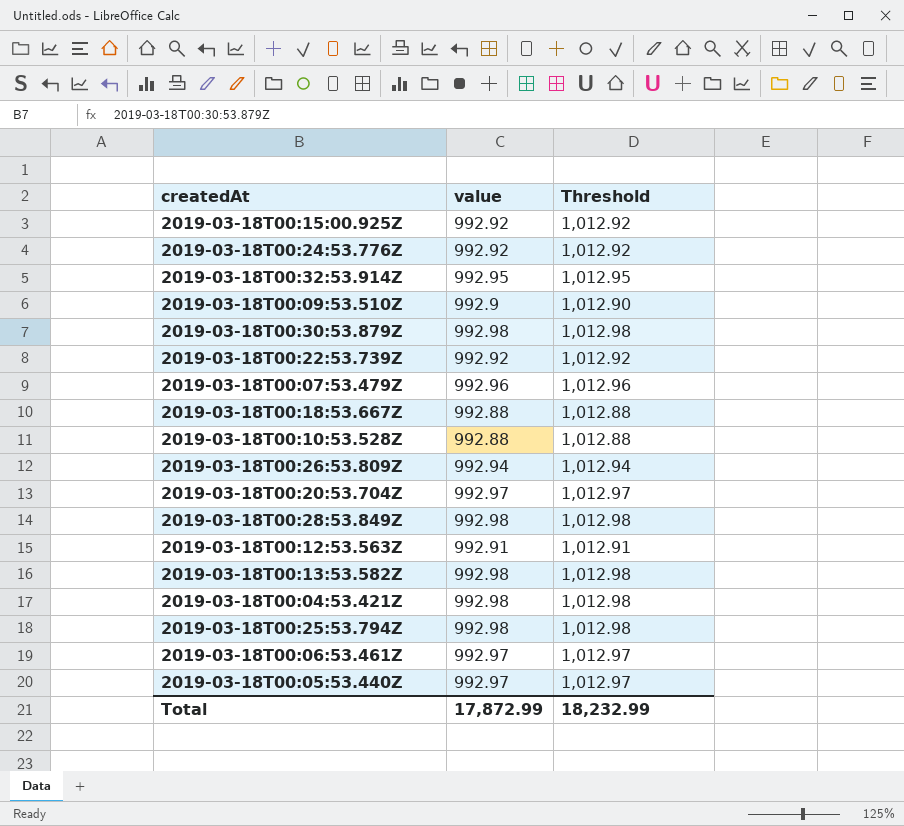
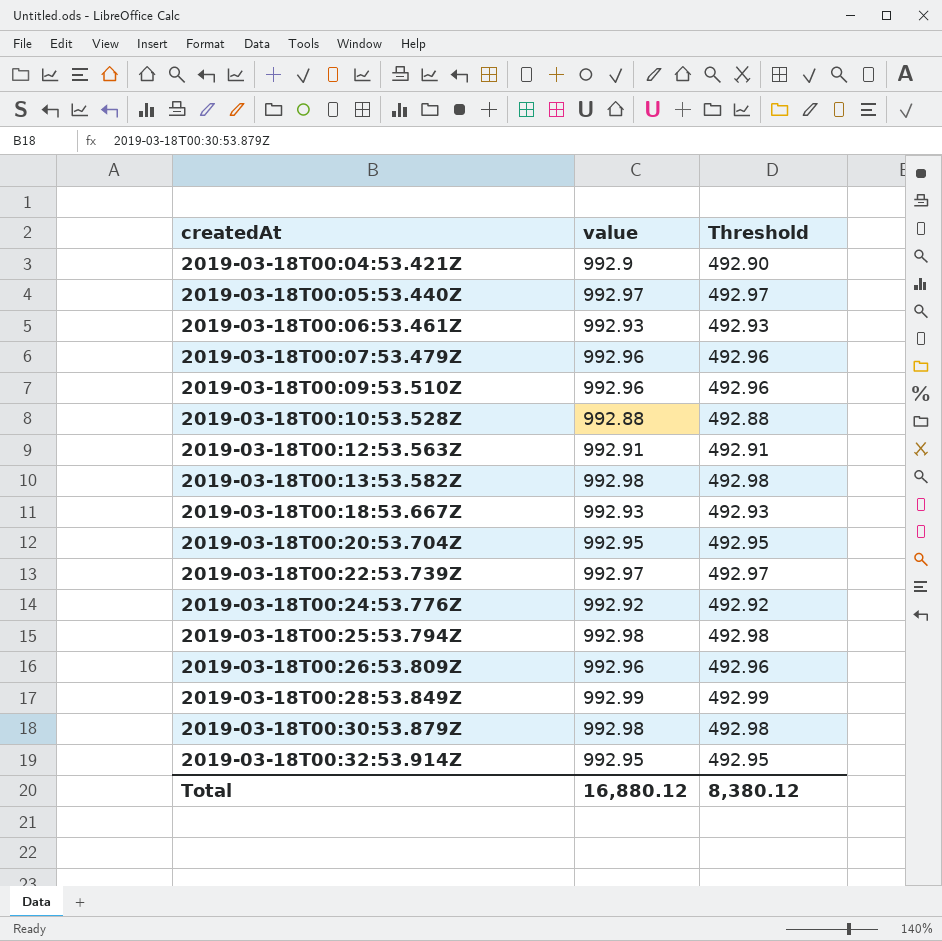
row order: none -> createdAt ascending
column Threshold | formula: [value] + 20 -> [value] - 500
row 2019-03-18T00:15:00.925Z: 992.92 | 1,012.92 -> none
2019-03-18T00:04:53.421Z | value: 992.98 -> 992.9
2019-03-18T00:06:53.461Z | value: 992.97 -> 992.93
2019-03-18T00:09:53.510Z | value: 992.9 -> 992.96
2019-03-18T00:18:53.667Z | value: 992.88 -> 992.93
2019-03-18T00:20:53.704Z | value: 992.97 -> 992.95
2019-03-18T00:22:53.739Z | value: 992.92 -> 992.97
2019-03-18T00:26:53.809Z | value: 992.94 -> 992.96
2019-03-18T00:28:53.849Z | value: 992.98 -> 992.99
Total | value: 17,872.99 -> 16,880.12
Total | Threshold: 18,232.99 -> 8,380.12

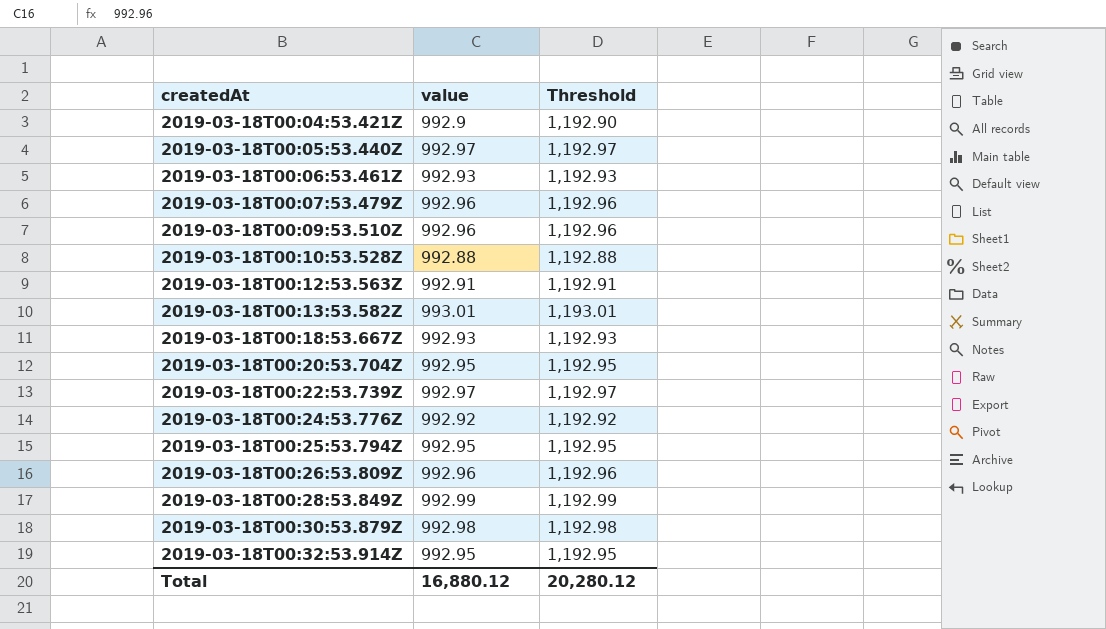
column Threshold | formula: [value] - 500 -> [value] + 200
2019-03-18T00:13:53.582Z | value: 992.98 -> 993.01
2019-03-18T00:25:53.794Z | value: 992.98 -> 992.95
Total | Threshold: 8,380.12 -> 20,280.12

